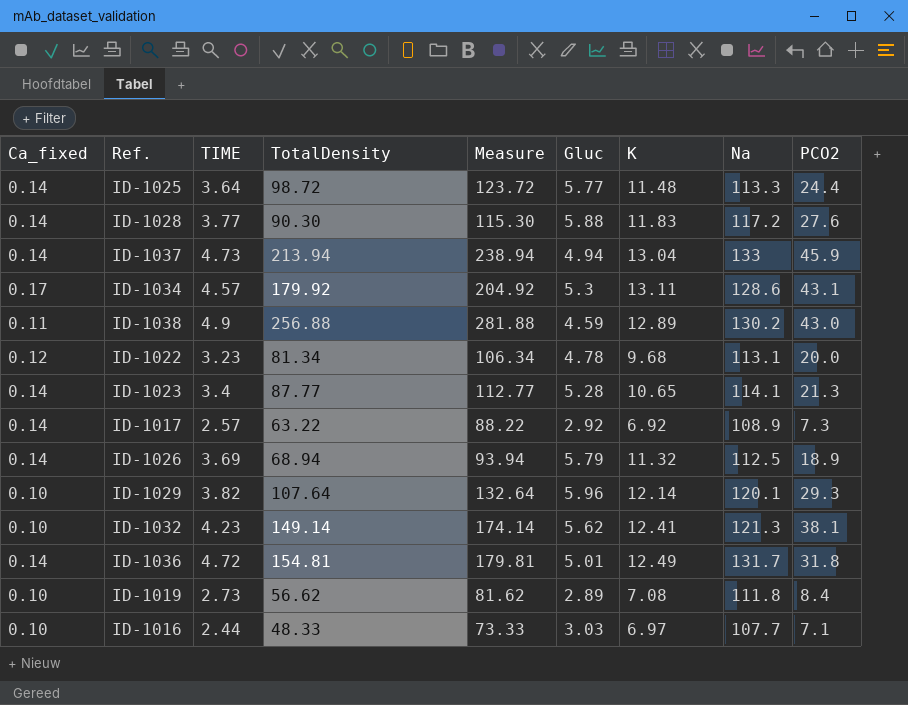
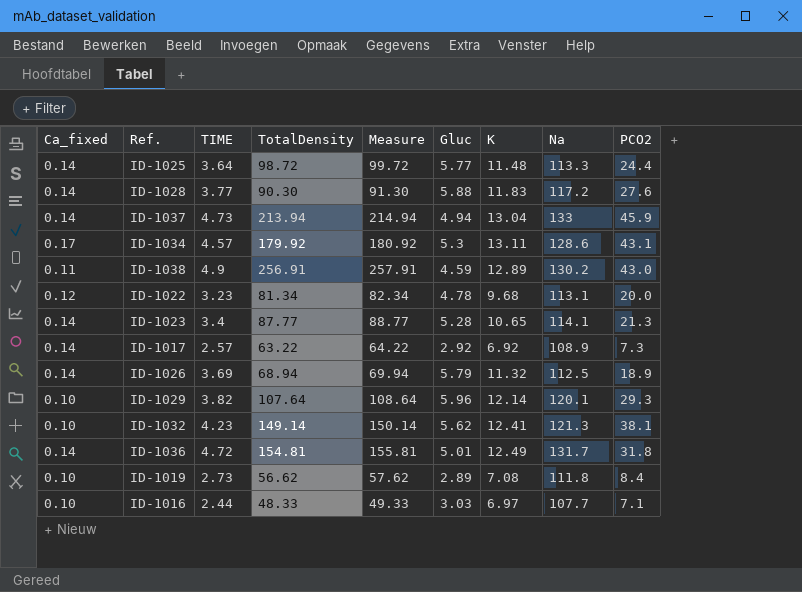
column Measure | formula: [TotalDensity] + 25 -> [TotalDensity] + 1
ID-1038 | TotalDensity: 256.88 -> 256.91

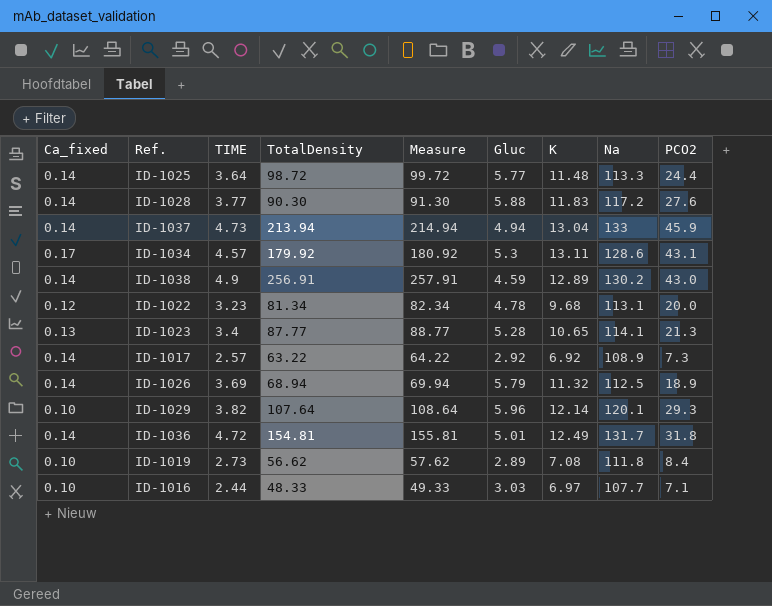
row ID-1032: 0.10 | 4.23 | 149.14 | 150.14 | 5.62 | 12.41 | 121.3 | 38.1 -> none
ID-1038 | Ca_fixed: 0.11 -> 0.14
ID-1023 | Ca_fixed: 0.14 -> 0.13

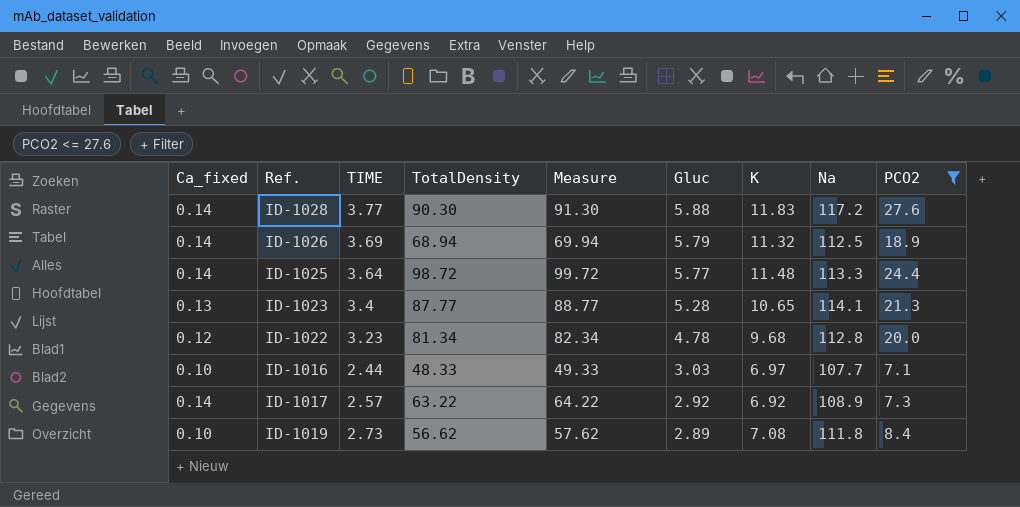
filter: none -> PCO2 <= 27.6
row order: none -> Gluc descending
ID-1022 | Na: 113.1 -> 112.8

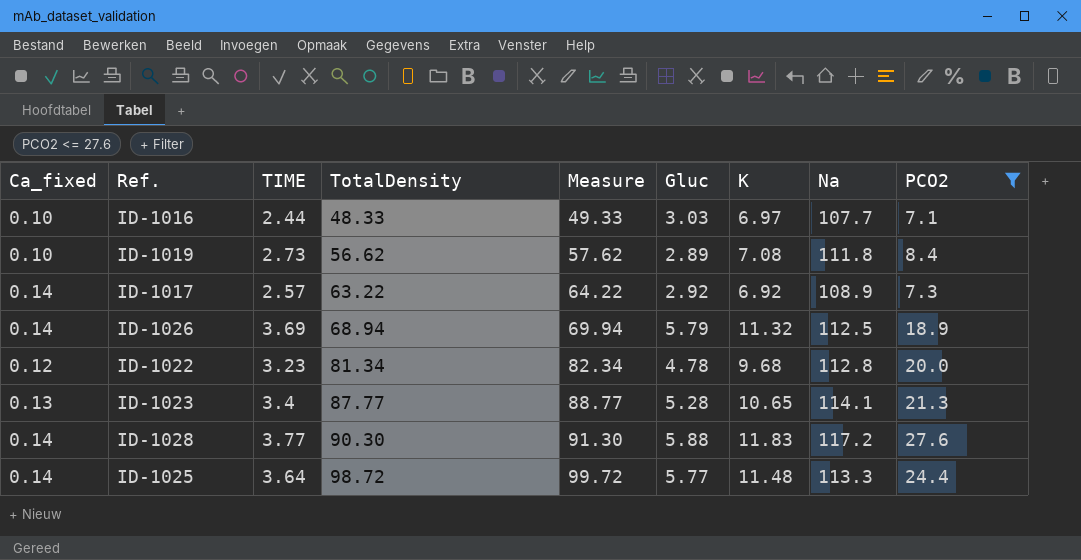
row order: Gluc descending -> TotalDensity ascending

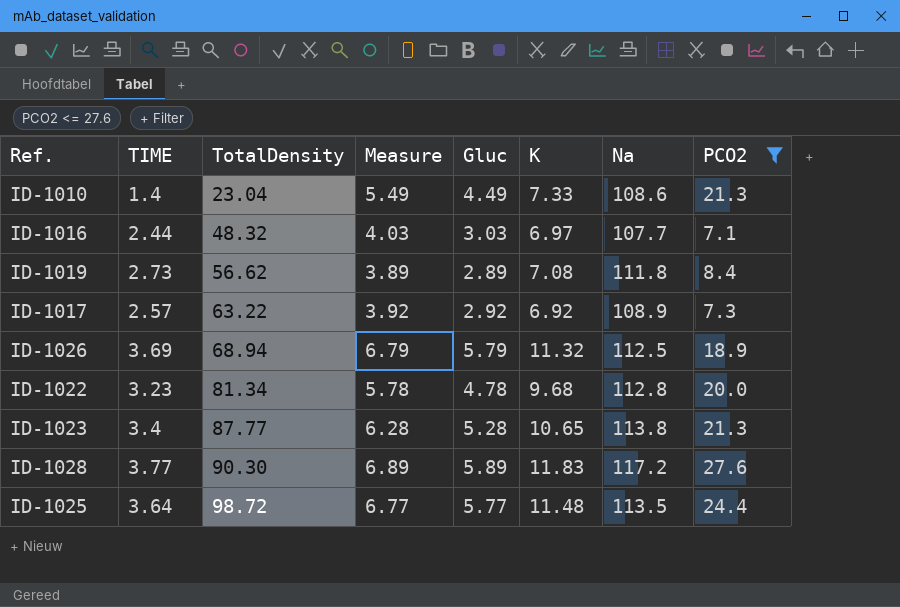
column Ca_fixed | position: 1 -> none
column Measure | formula: [TotalDensity] + 1 -> [Gluc] + 1
row ID-1010: none -> 1.4 | 23.04 | 5.49 | 4.49 | 7.33 | 108.6 | 21.3
ID-1016 | TotalDensity: 48.33 -> 48.32
ID-1023 | Na: 114.1 -> 113.8
ID-1028 | Gluc: 5.88 -> 5.89
ID-1025 | Na: 113.3 -> 113.5

